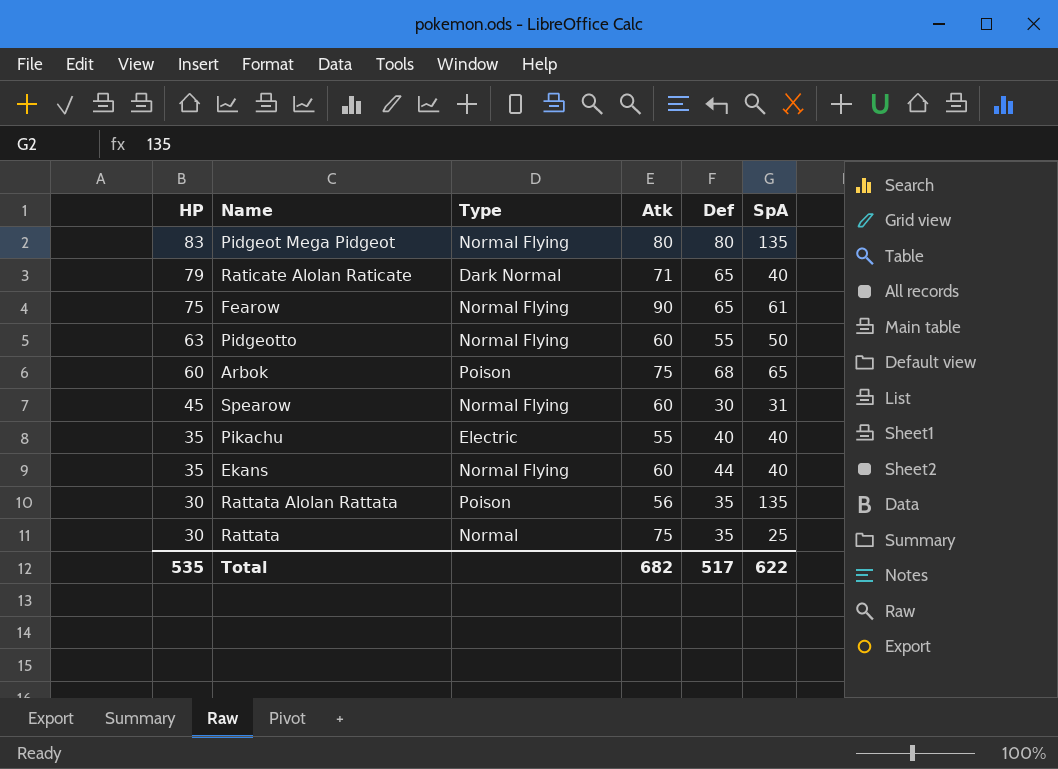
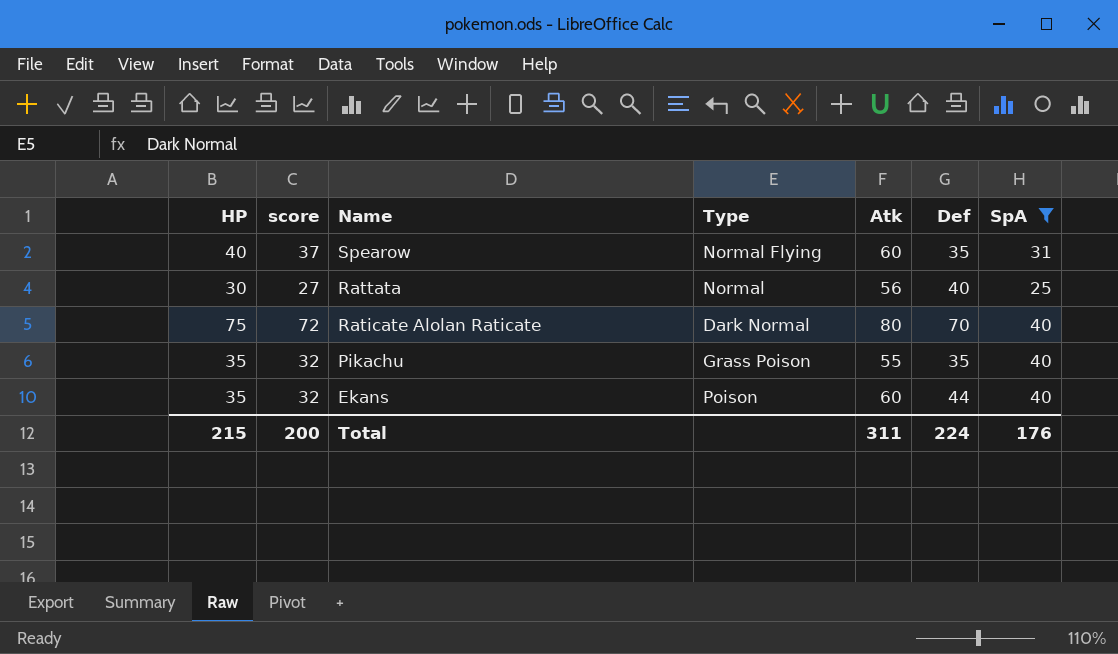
filter: none -> SpA <= 40
row order: HP descending -> Name descending
column score | formula: none -> [HP] - 3
Spearow | HP: 45 -> 40
Spearow | Def: 30 -> 35
Rattata | Atk: 75 -> 56
Rattata | Def: 35 -> 40
Raticate Alolan Raticate | HP: 79 -> 75
Raticate Alolan Raticate | Atk: 71 -> 80
Raticate Alolan Raticate | Def: 65 -> 70
Pikachu | Type: Electric -> Grass Poison
Pikachu | Def: 40 -> 35
Ekans | Type: Normal Flying -> Poison
Total | HP: 535 -> 215
Total | Atk: 682 -> 311
Total | Def: 517 -> 224
Total | SpA: 622 -> 176

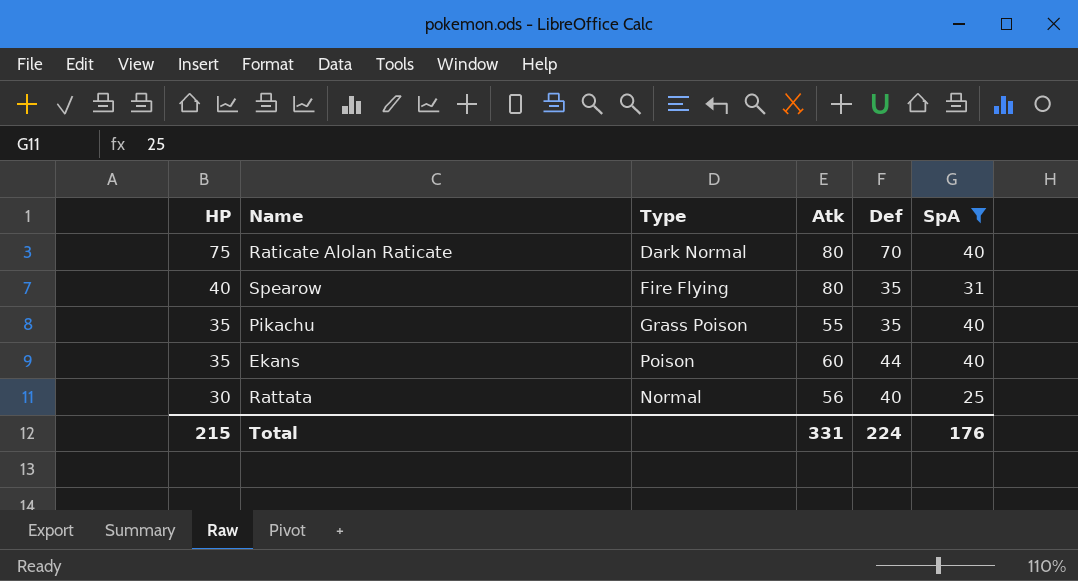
row order: Name descending -> HP descending
column score | formula: [HP] - 3 -> none
Spearow | Type: Normal Flying -> Fire Flying
Spearow | Atk: 60 -> 80
Total | Atk: 311 -> 331

